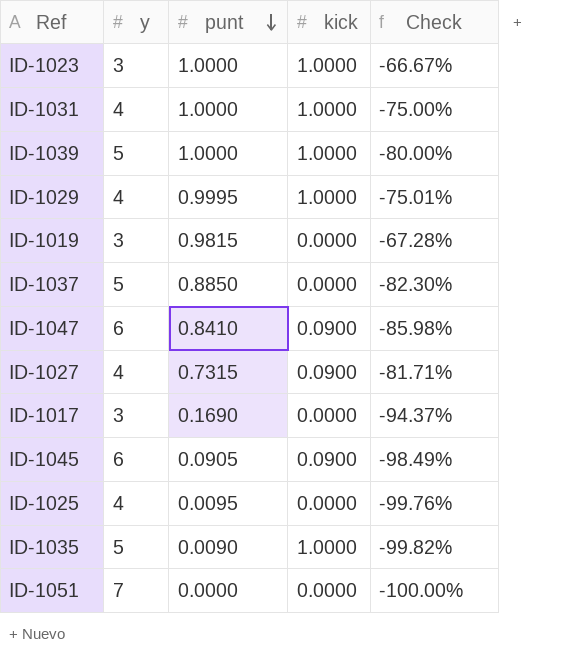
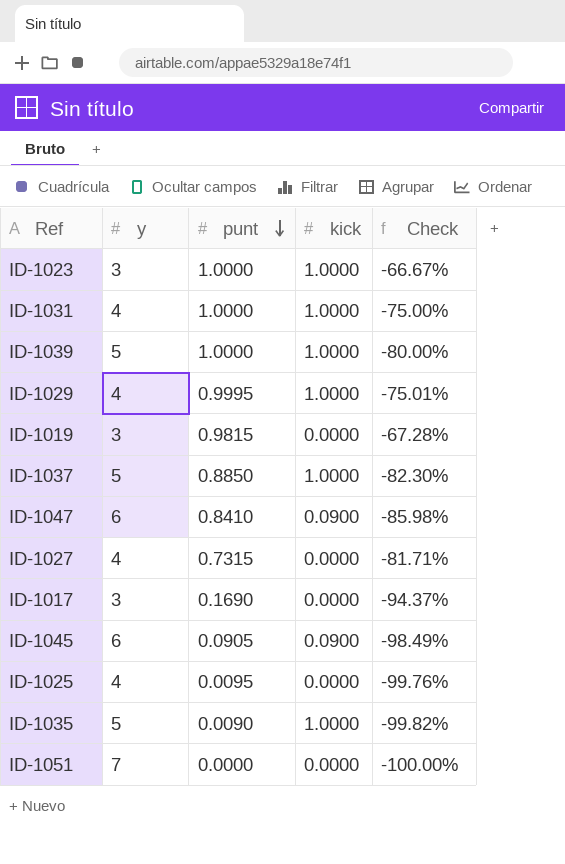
ID-1037 | kick: 0.0000 -> 1.0000
ID-1027 | kick: 0.0900 -> 0.0000

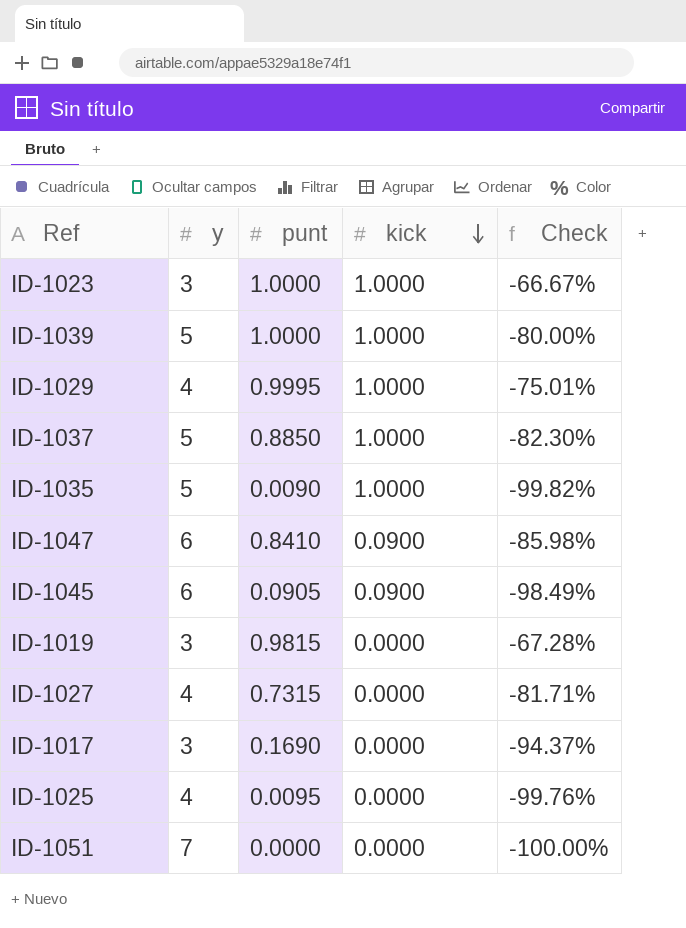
row order: punt descending -> kick descending
row ID-1031: 4 | 1.0000 | 1.0000 | -75.00% -> none

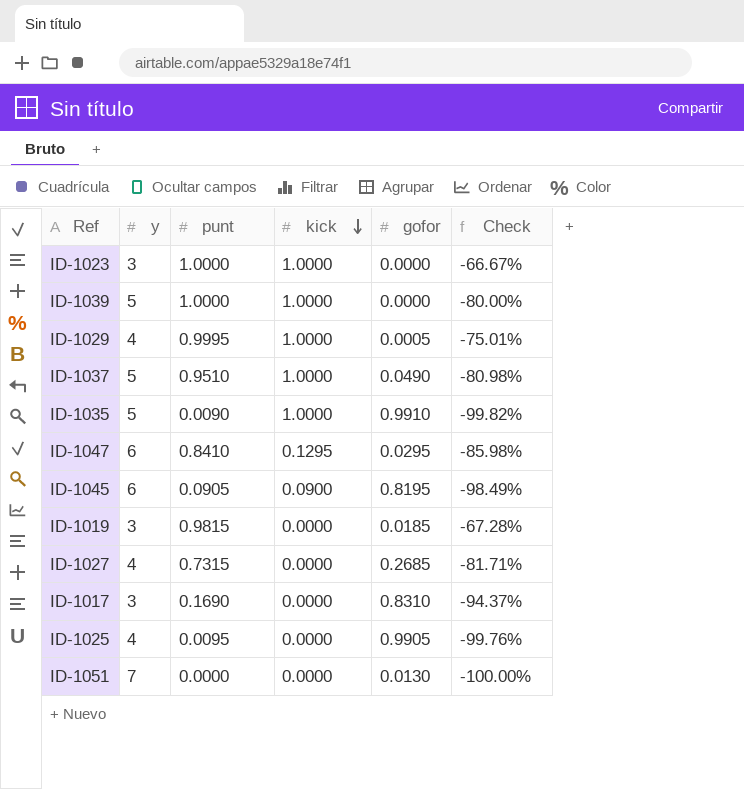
column gofor | position: none -> 5
ID-1037 | punt: 0.8850 -> 0.9510
ID-1037 | Check: -82.30% -> -80.98%
ID-1047 | kick: 0.0900 -> 0.1295

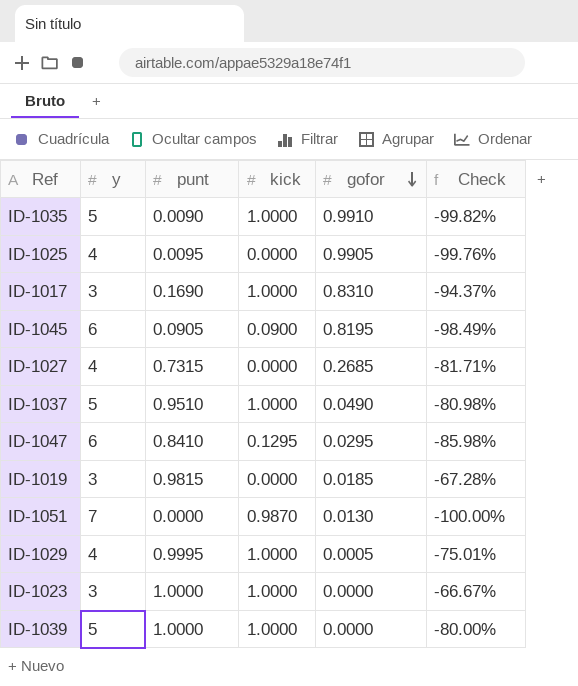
row order: kick descending -> gofor descending
ID-1017 | kick: 0.0000 -> 1.0000
ID-1051 | kick: 0.0000 -> 0.9870

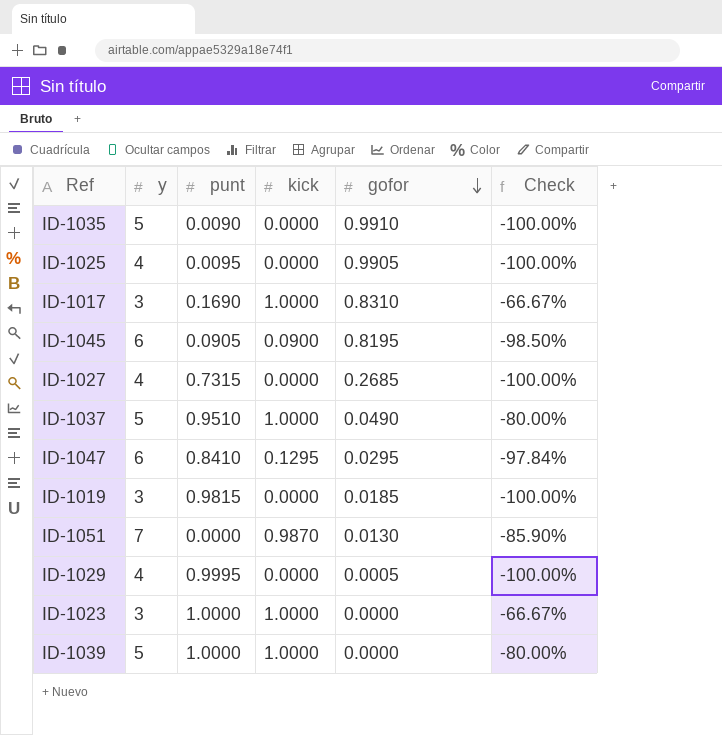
column Check | formula: ([punt] - [y]) / [y] -> ([kick] - [y]) / [y]
ID-1035 | kick: 1.0000 -> 0.0000
ID-1029 | kick: 1.0000 -> 0.0000

